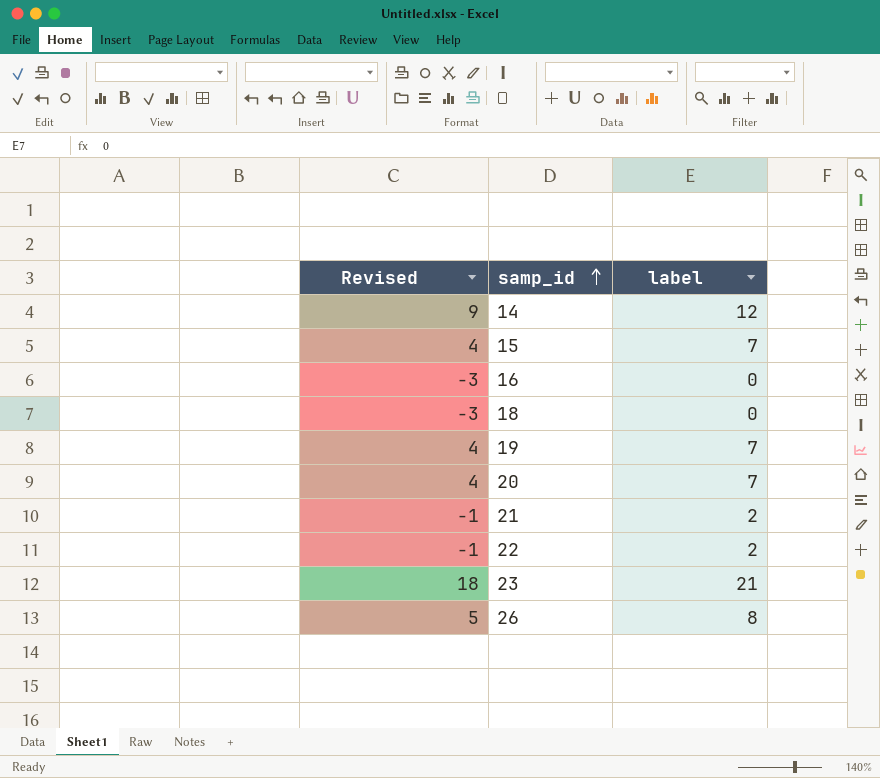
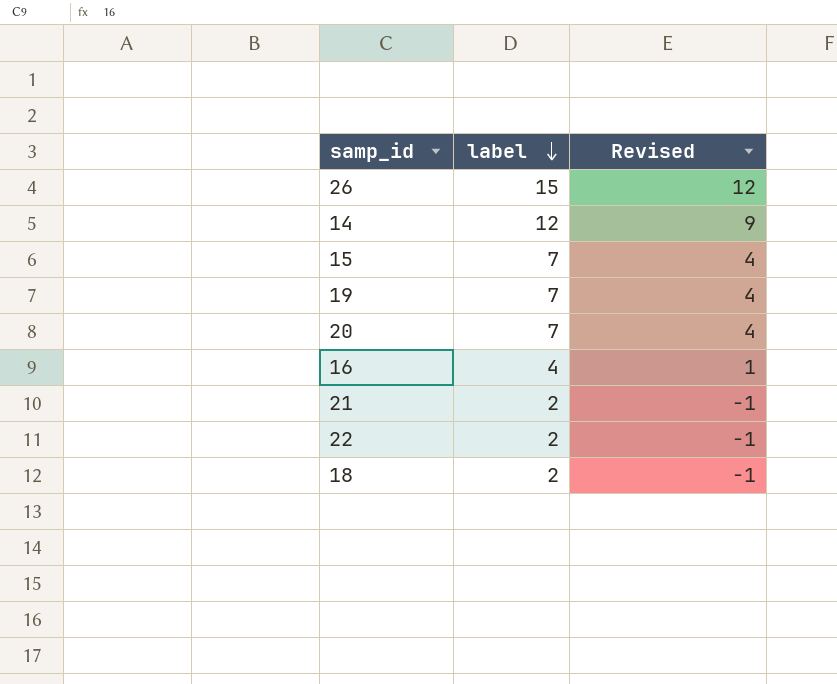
row order: samp_id ascending -> label descending
column Revised | position: 1 -> 3
row 23: 18 | 21 -> none
26 | label: 8 -> 15
26 | Revised: 5 -> 12
16 | label: 0 -> 4
16 | Revised: -3 -> 1
18 | label: 0 -> 2
18 | Revised: -3 -> -1

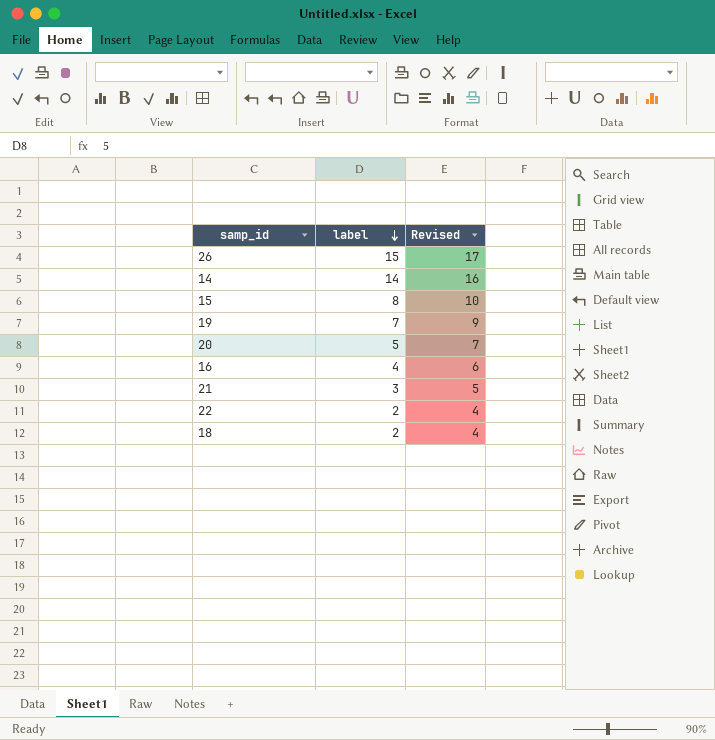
column Revised | formula: [label] - 3 -> [label] + 2
14 | label: 12 -> 14
15 | label: 7 -> 8
20 | label: 7 -> 5
21 | label: 2 -> 3

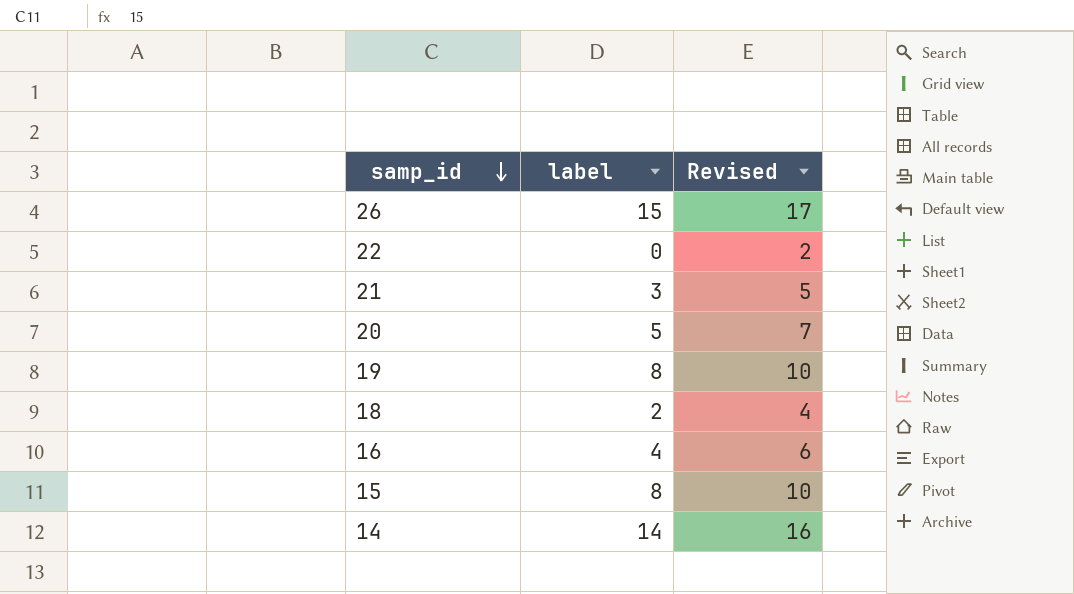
row order: label descending -> samp_id descending
22 | label: 2 -> 0
22 | Revised: 4 -> 2
19 | label: 7 -> 8
19 | Revised: 9 -> 10

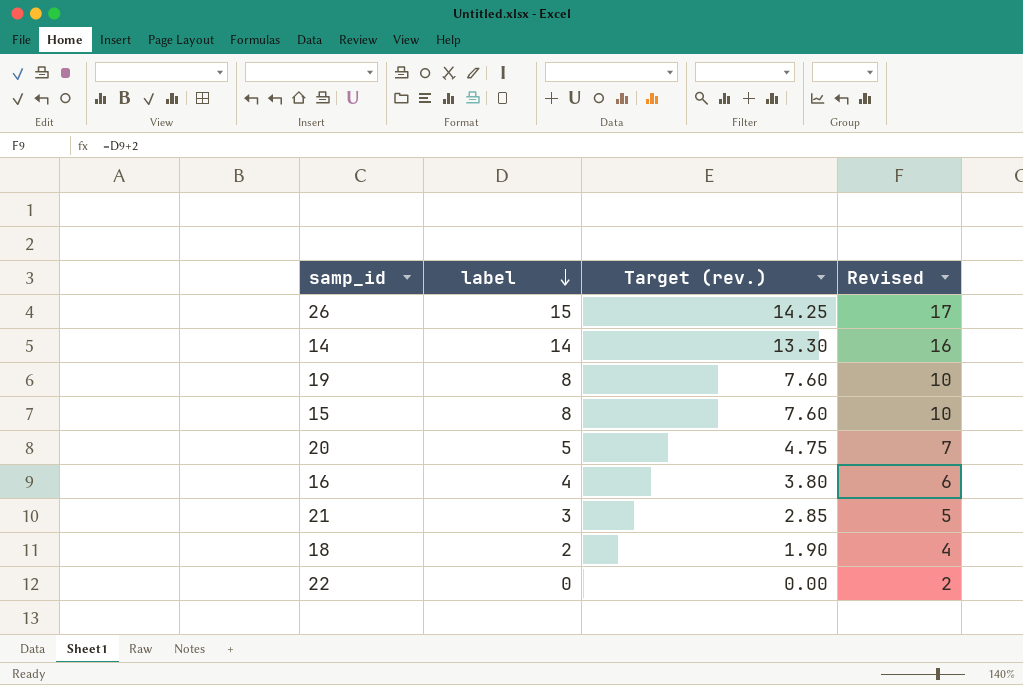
row order: samp_id descending -> label descending
column Target (rev.) | formula: none -> [label] * 0.95

